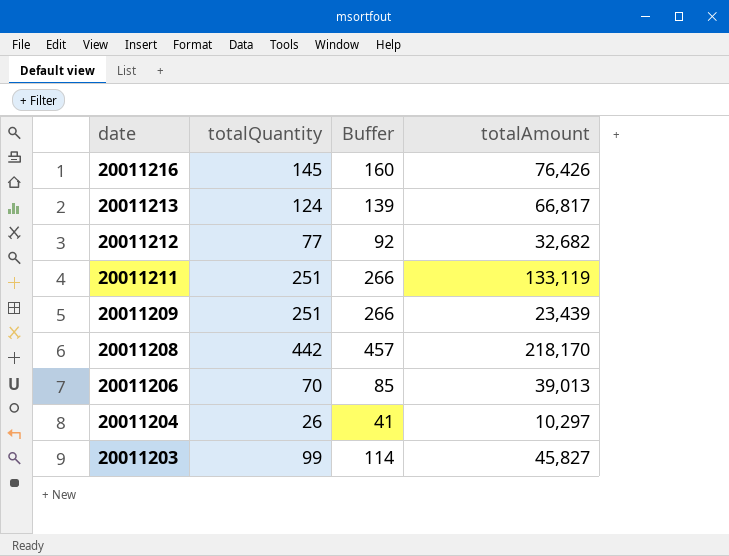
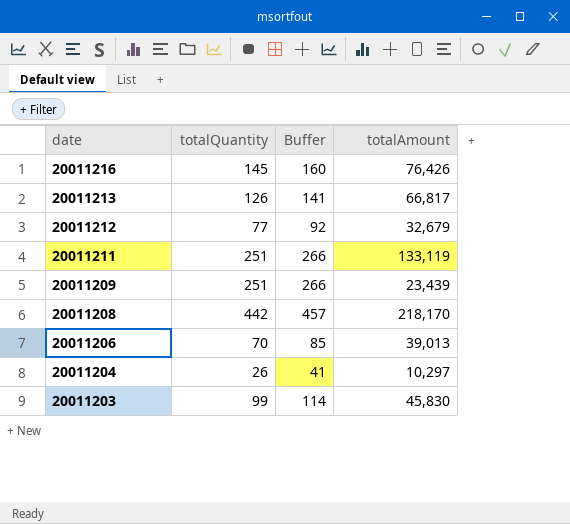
20011213 | totalQuantity: 124 -> 126
20011213 | Buffer: 139 -> 141
20011212 | totalAmount: 32,682 -> 32,679
20011203 | totalAmount: 45,827 -> 45,830

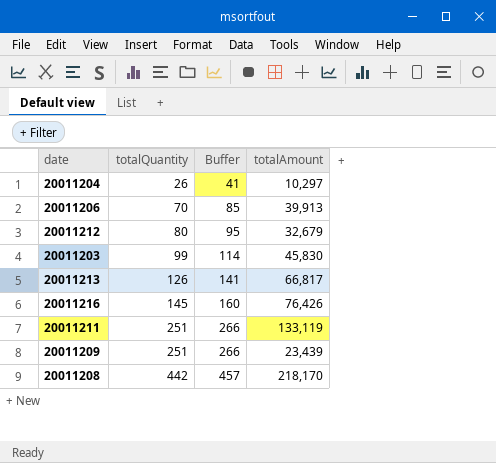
row order: date descending -> totalQuantity ascending
20011206 | totalAmount: 39,013 -> 39,913
20011212 | totalQuantity: 77 -> 80
20011212 | Buffer: 92 -> 95

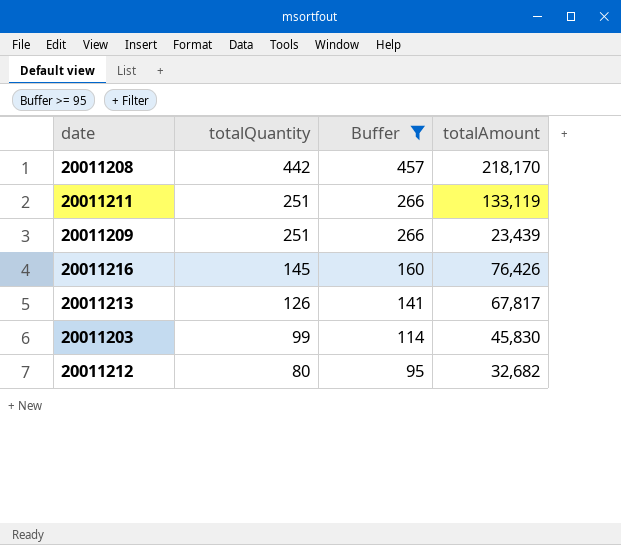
filter: none -> Buffer >= 95
row order: totalQuantity ascending -> totalQuantity descending
20011213 | totalAmount: 66,817 -> 67,817
20011212 | totalAmount: 32,679 -> 32,682

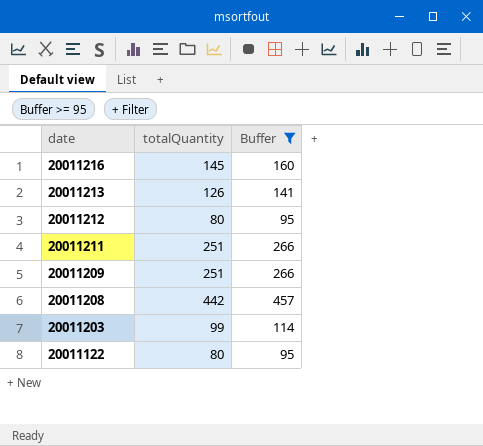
row order: totalQuantity descending -> date descending
column totalAmount | position: 4 -> none
row 20011122: none -> 80 | 95

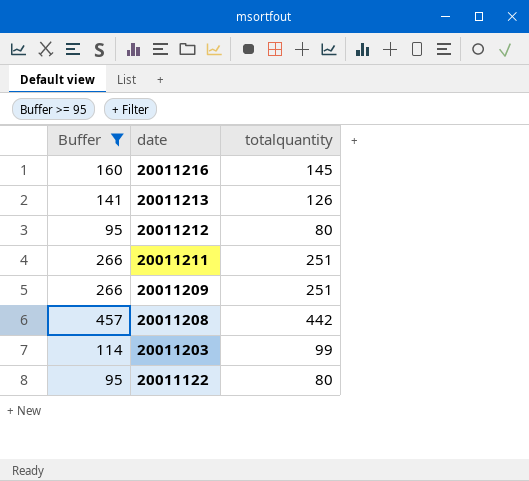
column Buffer | position: 3 -> 1
column name: totalQuantity -> totalquantity

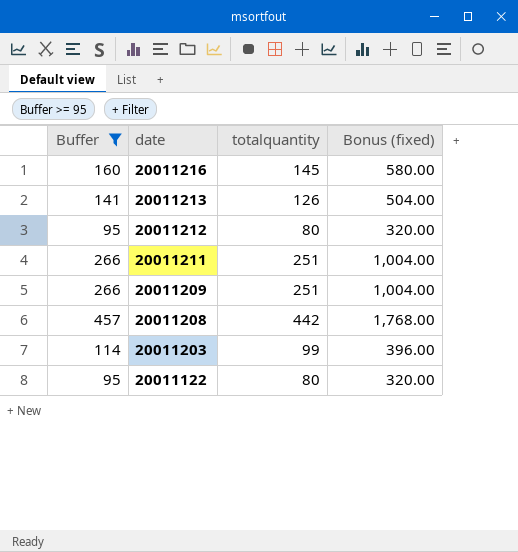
column Bonus (fixed) | formula: none -> [totalquantity] * 4

